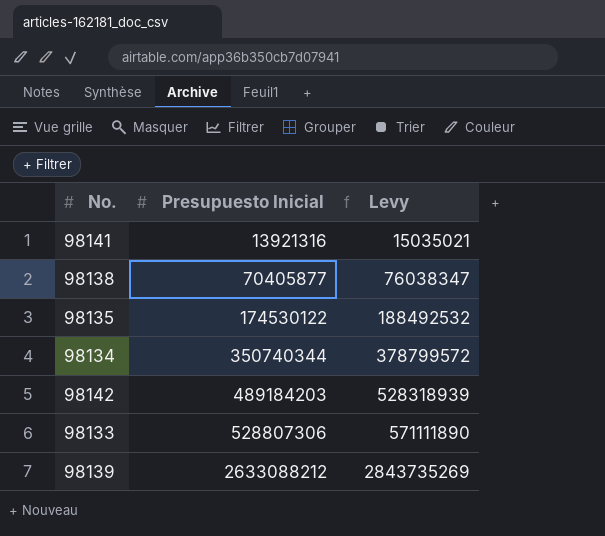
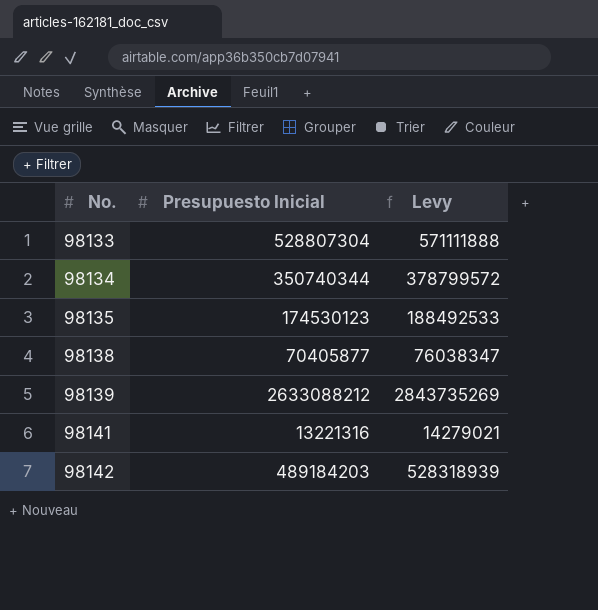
row order: Presupuesto Inicial ascending -> No. ascending
98133 | Presupuesto Inicial: 528807306 -> 528807304
98133 | Levy: 571111890 -> 571111888
98135 | Presupuesto Inicial: 174530122 -> 174530123
98135 | Levy: 188492532 -> 188492533
98141 | Presupuesto Inicial: 13921316 -> 13221316
98141 | Levy: 15035021 -> 14279021

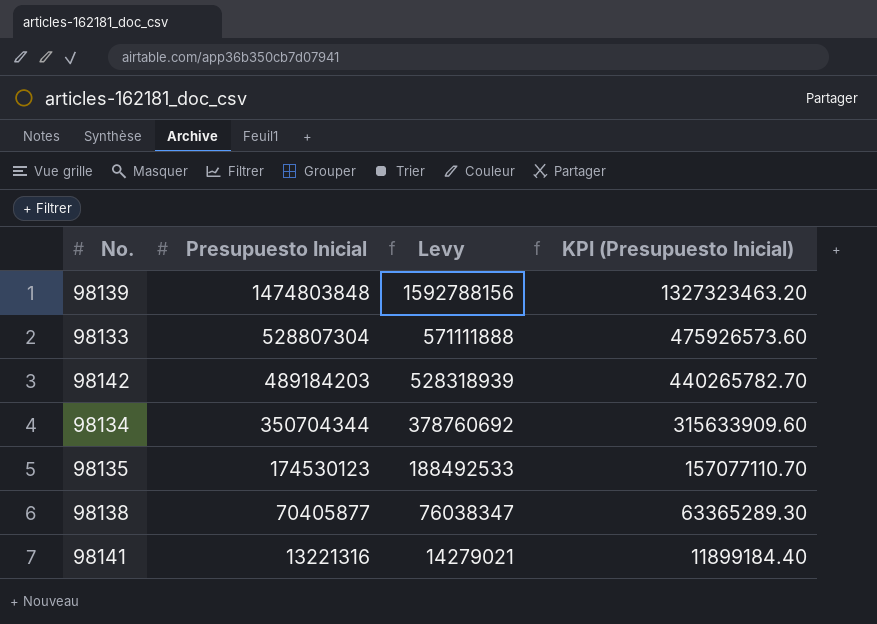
row order: No. ascending -> Presupuesto Inicial descending
column KPI (Presupuesto Inicial) | formula: none -> [Presupuesto Inicial] * 0.9
98139 | Presupuesto Inicial: 2633088212 -> 1474803848
98139 | Levy: 2843735269 -> 1592788156
98134 | Presupuesto Inicial: 350740344 -> 350704344
98134 | Levy: 378799572 -> 378760692

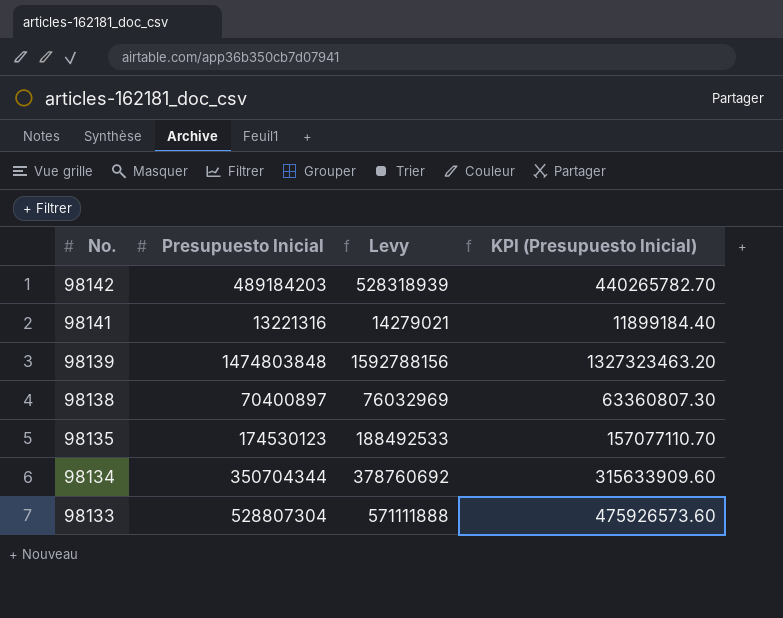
row order: Presupuesto Inicial descending -> No. descending
98138 | Presupuesto Inicial: 70405877 -> 70400897
98138 | Levy: 76038347 -> 76032969
98138 | KPI (Presupuesto Inicial): 63365289.30 -> 63360807.30

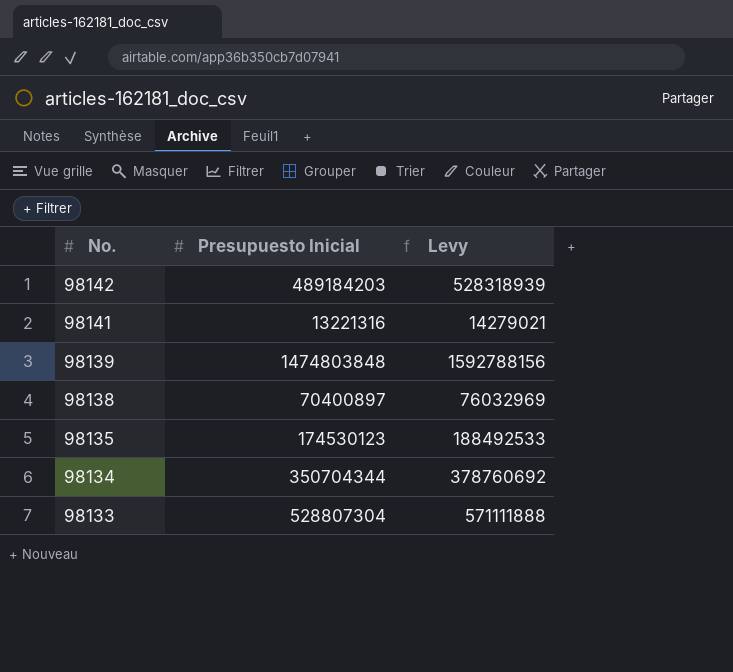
column KPI (Presupuesto Inicial) | formula: [Presupuesto Inicial] * 0.9 -> none

